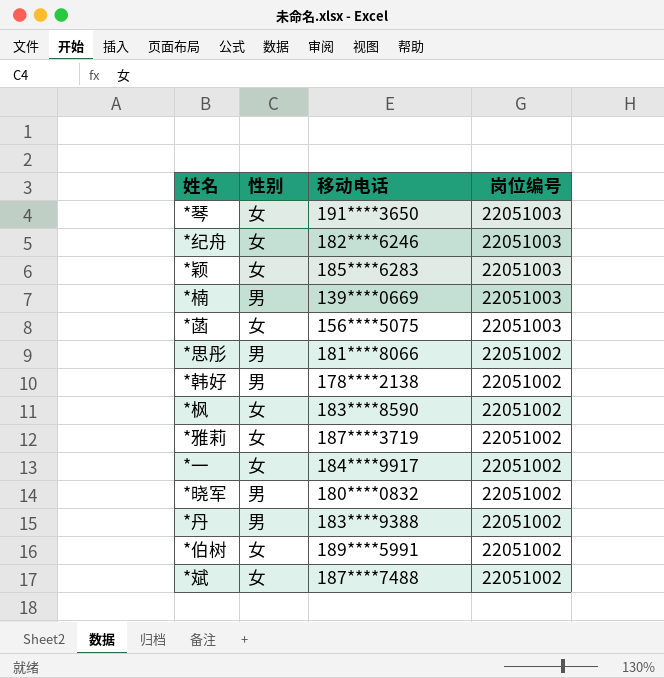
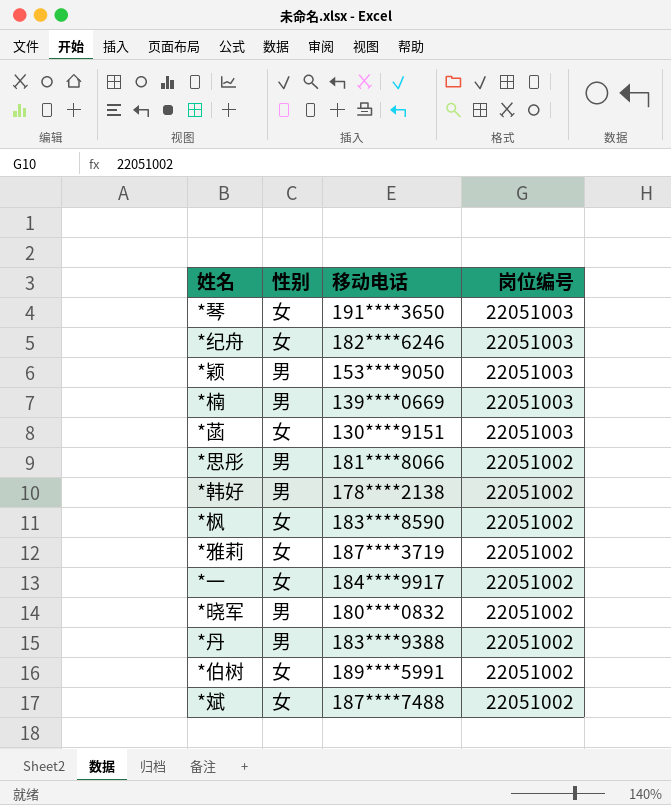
*颖 | 性别: 女 -> 男
*颖 | 移动电话: 185****6283 -> 153****9050
*菡 | 移动电话: 156****5075 -> 130****9151

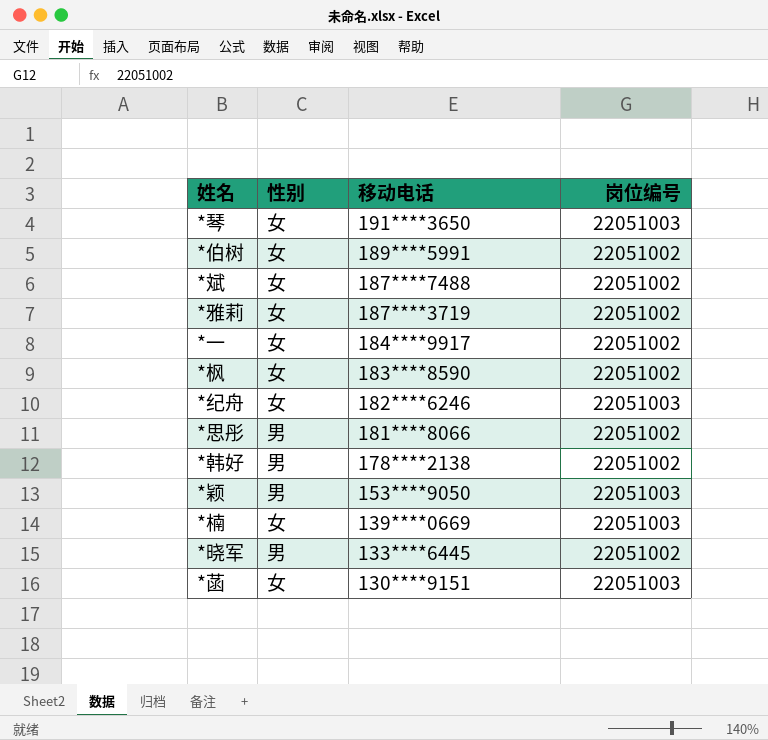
row order: 岗位编号 descending -> 移动电话 descending
row *丹: 男 | 183****9388 | 22051002 -> none
*楠 | 性别: 男 -> 女
*晓军 | 移动电话: 180****0832 -> 133****6445

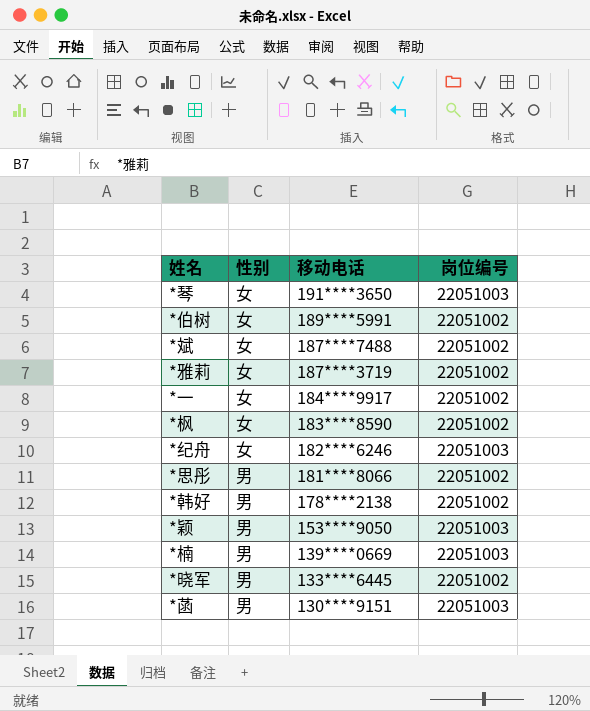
*楠 | 性别: 女 -> 男
*菡 | 性别: 女 -> 男

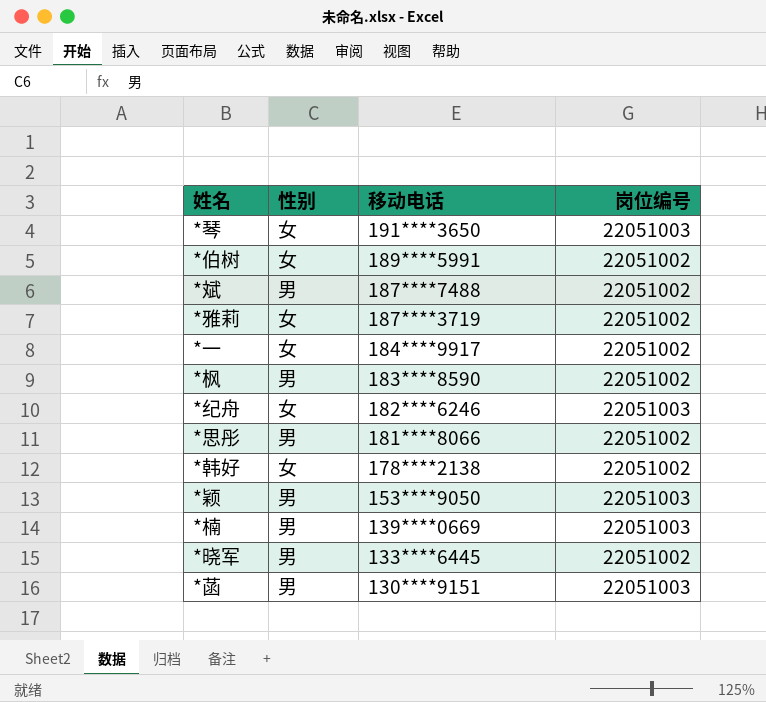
*斌 | 性别: 女 -> 男
*枫 | 性别: 女 -> 男
*韩好 | 性别: 男 -> 女

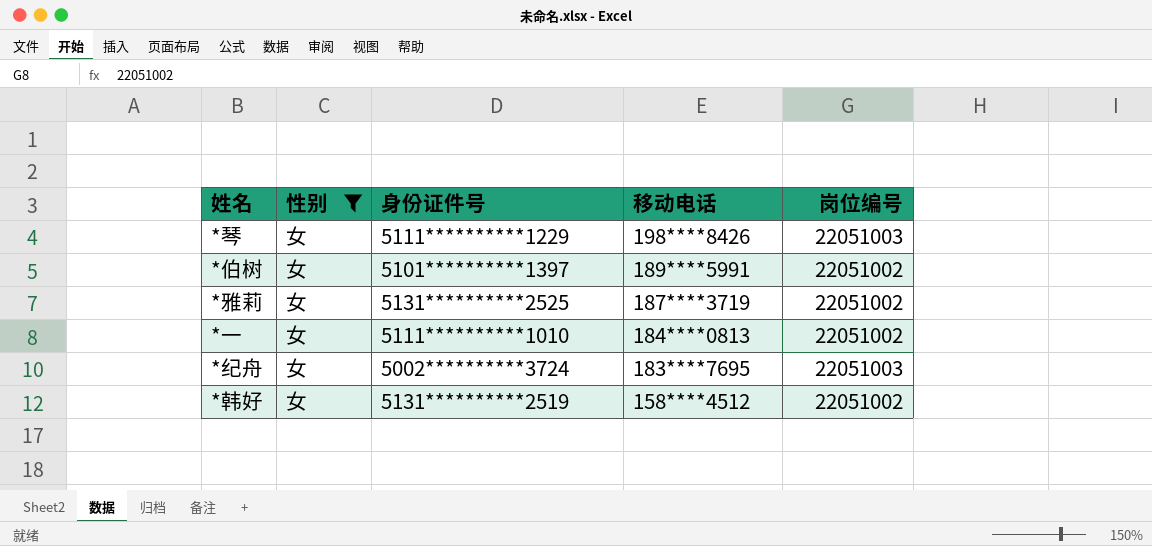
filter: none -> 性别 = 女
column 身份证件号 | position: none -> 3
*琴 | 移动电话: 191****3650 -> 198****8426
*一 | 移动电话: 184****9917 -> 184****0813
*纪舟 | 移动电话: 182****6246 -> 183****7695
*韩好 | 移动电话: 178****2138 -> 158****4512

